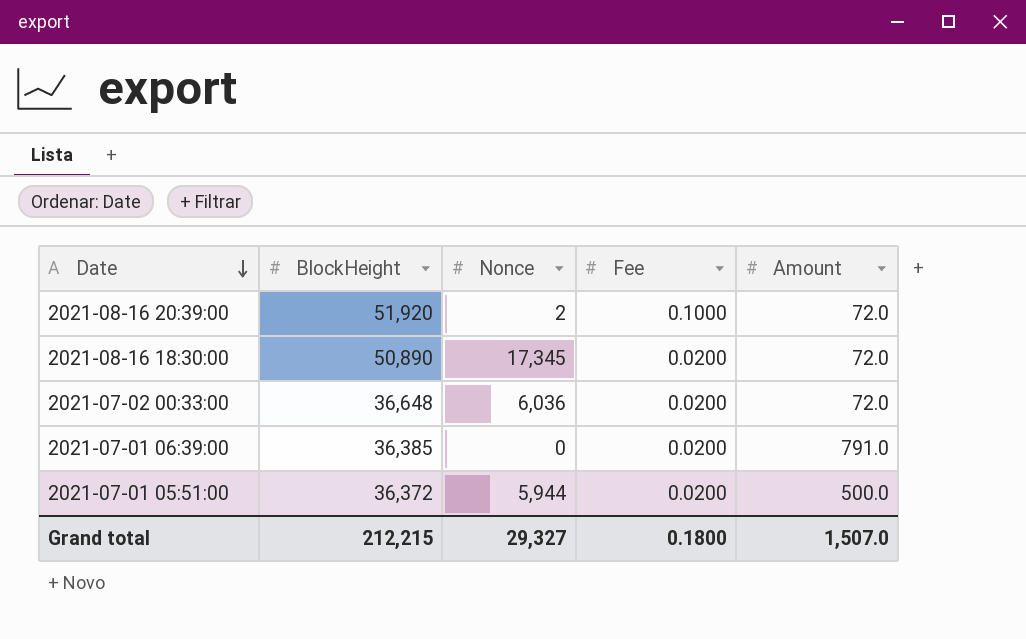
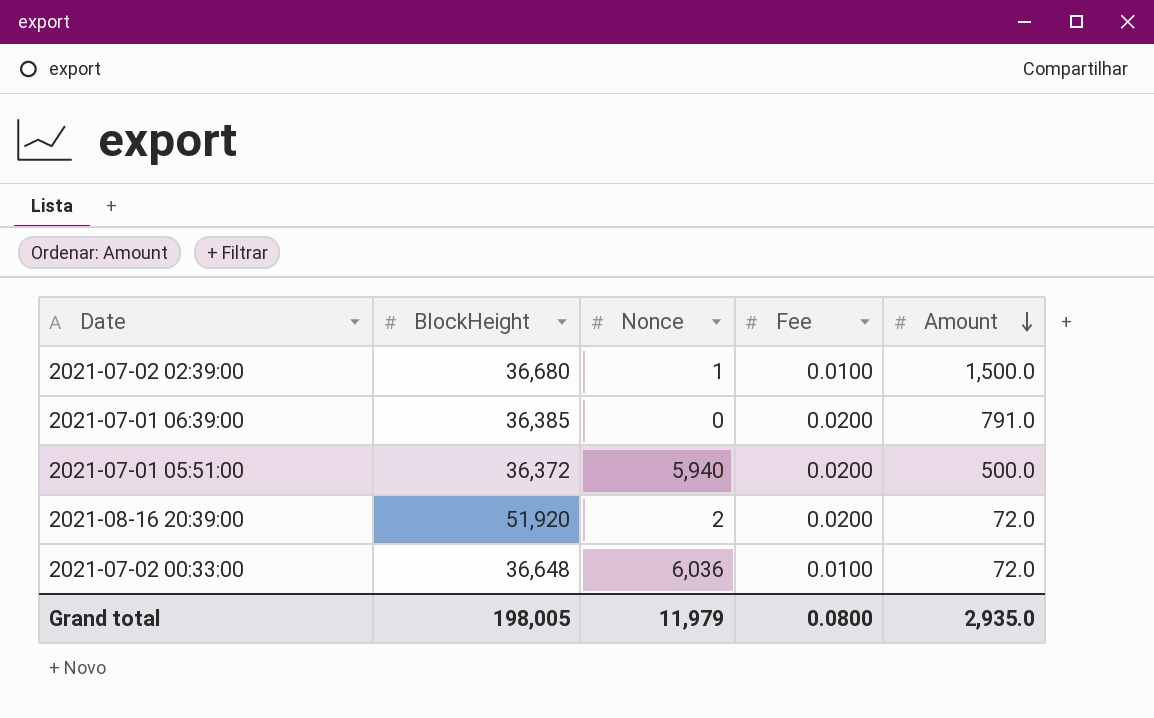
row order: Date descending -> Amount descending
row 2021-08-16 18:30:00: 50,890 | 17,345 | 0.0200 | 72.0 -> none
row 2021-07-02 02:39:00: none -> 36,680 | 1 | 0.0100 | 1,500.0
2021-07-01 05:51:00 | Nonce: 5,944 -> 5,940
2021-08-16 20:39:00 | Fee: 0.1000 -> 0.0200
2021-07-02 00:33:00 | Fee: 0.0200 -> 0.0100
Grand total | BlockHeight: 212,215 -> 198,005
Grand total | Nonce: 29,327 -> 11,979
Grand total | Fee: 0.1800 -> 0.0800
Grand total | Amount: 1,507.0 -> 2,935.0

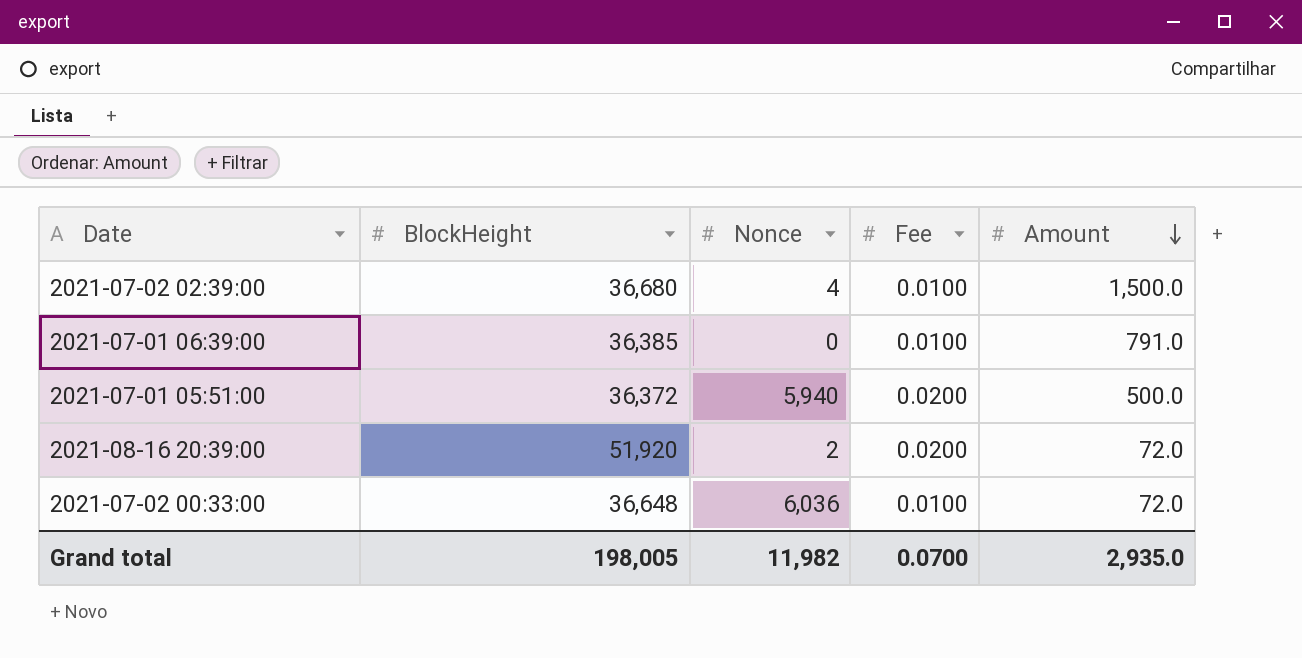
2021-07-02 02:39:00 | Nonce: 1 -> 4
2021-07-01 06:39:00 | Fee: 0.0200 -> 0.0100
Grand total | Nonce: 11,979 -> 11,982
Grand total | Fee: 0.0800 -> 0.0700

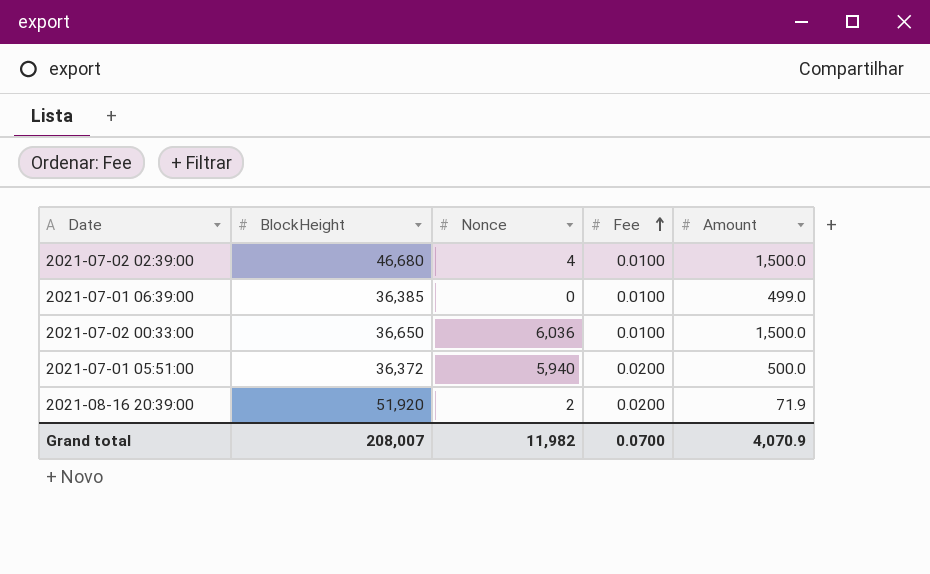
row order: Amount descending -> Fee ascending
2021-07-02 02:39:00 | BlockHeight: 36,680 -> 46,680
2021-07-01 06:39:00 | Amount: 791.0 -> 499.0
2021-07-02 00:33:00 | BlockHeight: 36,648 -> 36,650
2021-07-02 00:33:00 | Amount: 72.0 -> 1,500.0
2021-08-16 20:39:00 | Amount: 72.0 -> 71.9
Grand total | BlockHeight: 198,005 -> 208,007
Grand total | Amount: 2,935.0 -> 4,070.9

